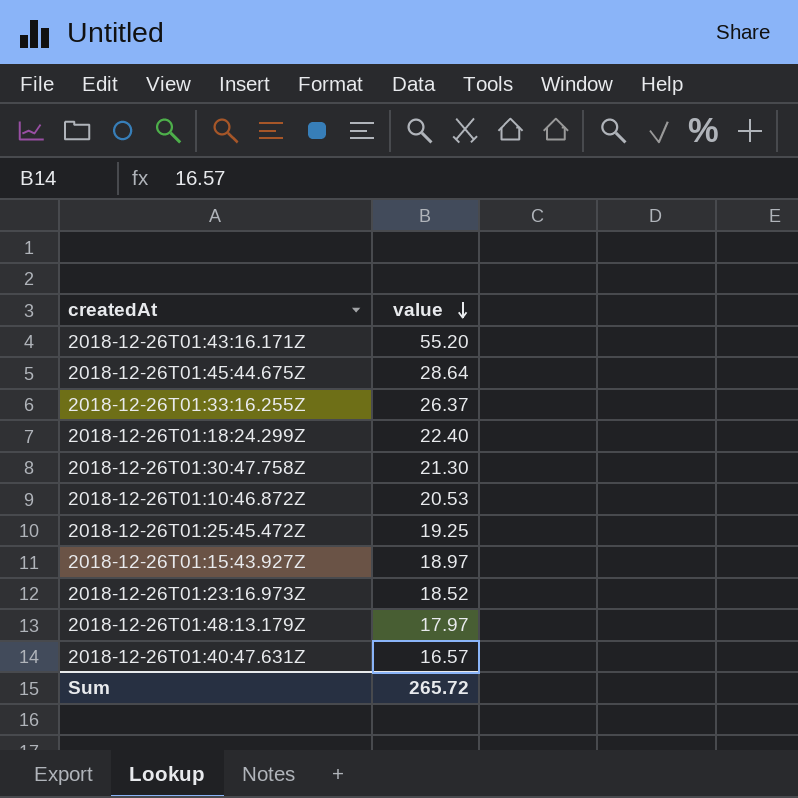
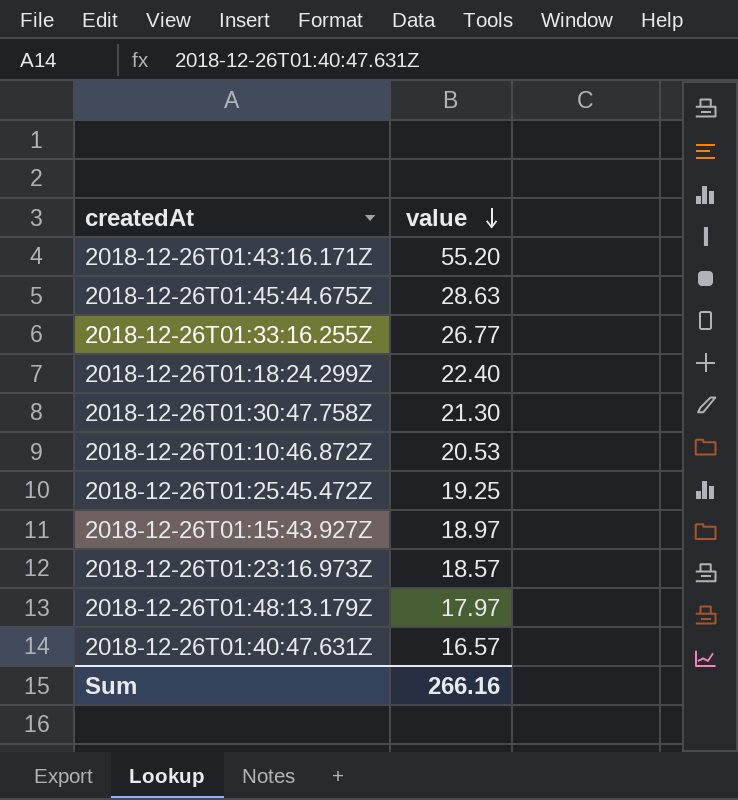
2018-12-26T01:45:44.675Z | value: 28.64 -> 28.63
2018-12-26T01:33:16.255Z | value: 26.37 -> 26.77
2018-12-26T01:23:16.973Z | value: 18.52 -> 18.57
Sum | value: 265.72 -> 266.16

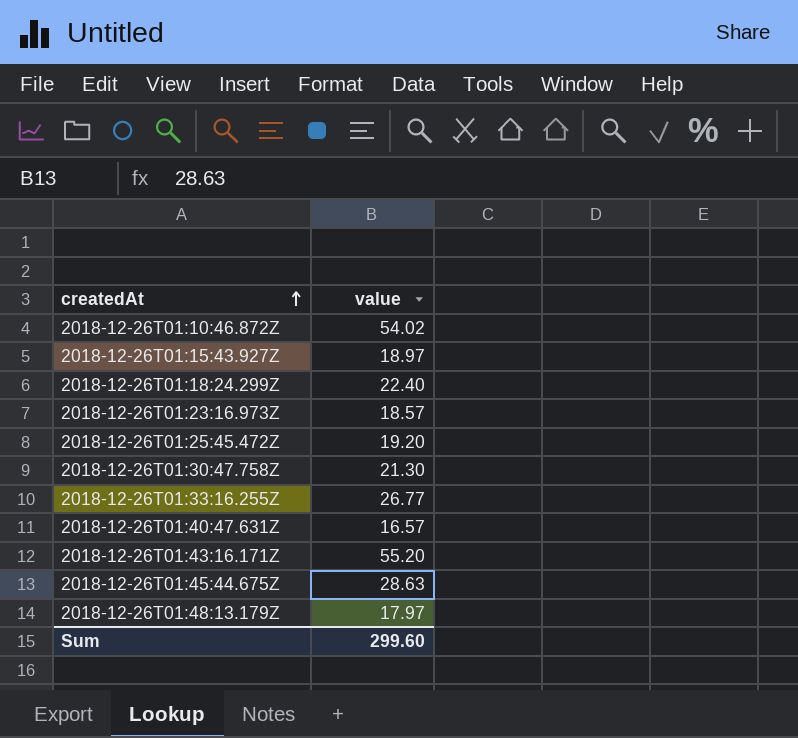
row order: value descending -> createdAt ascending
2018-12-26T01:10:46.872Z | value: 20.53 -> 54.02
2018-12-26T01:25:45.472Z | value: 19.25 -> 19.20
Sum | value: 266.16 -> 299.60

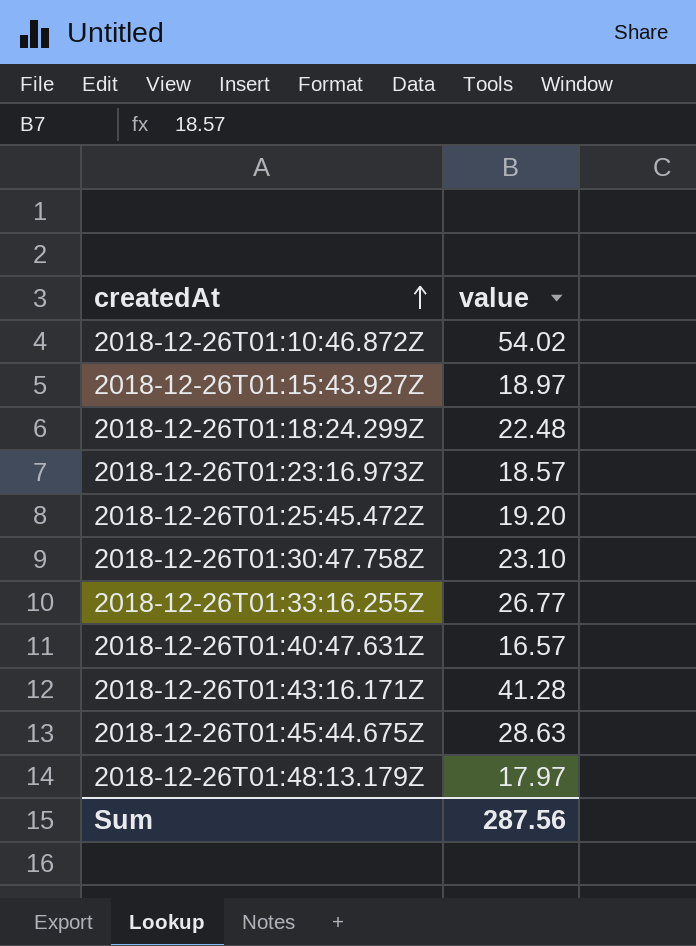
2018-12-26T01:18:24.299Z | value: 22.40 -> 22.48
2018-12-26T01:30:47.758Z | value: 21.30 -> 23.10
2018-12-26T01:43:16.171Z | value: 55.20 -> 41.28
Sum | value: 299.60 -> 287.56

